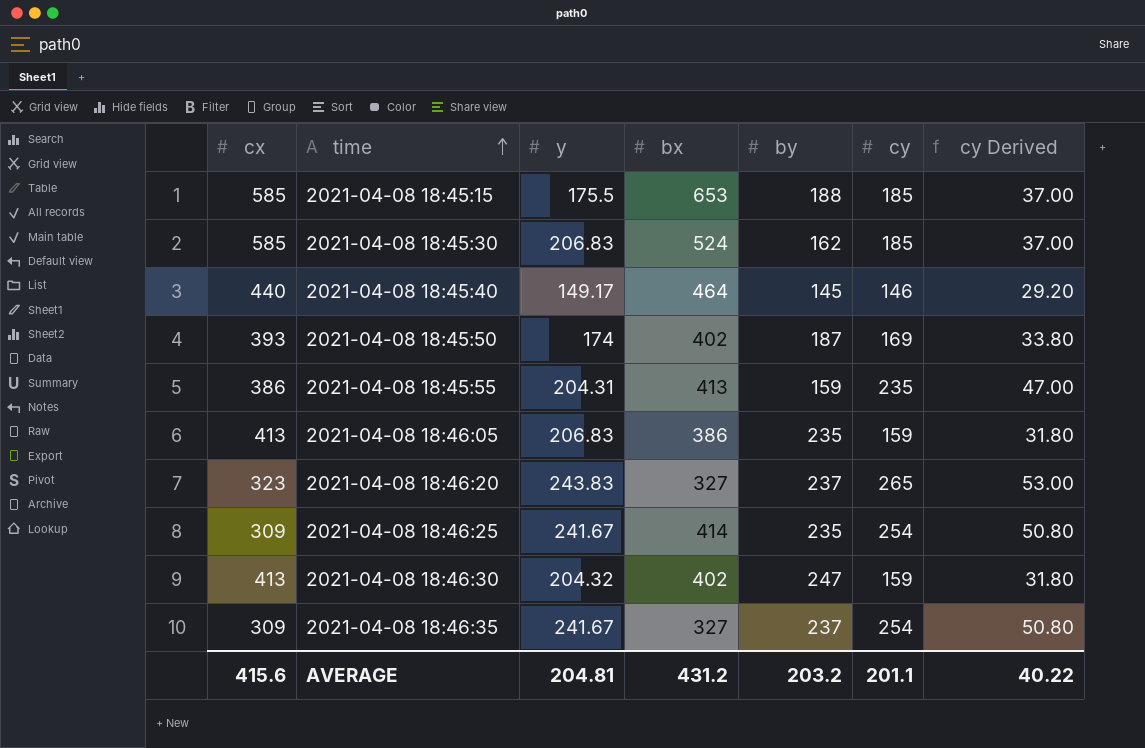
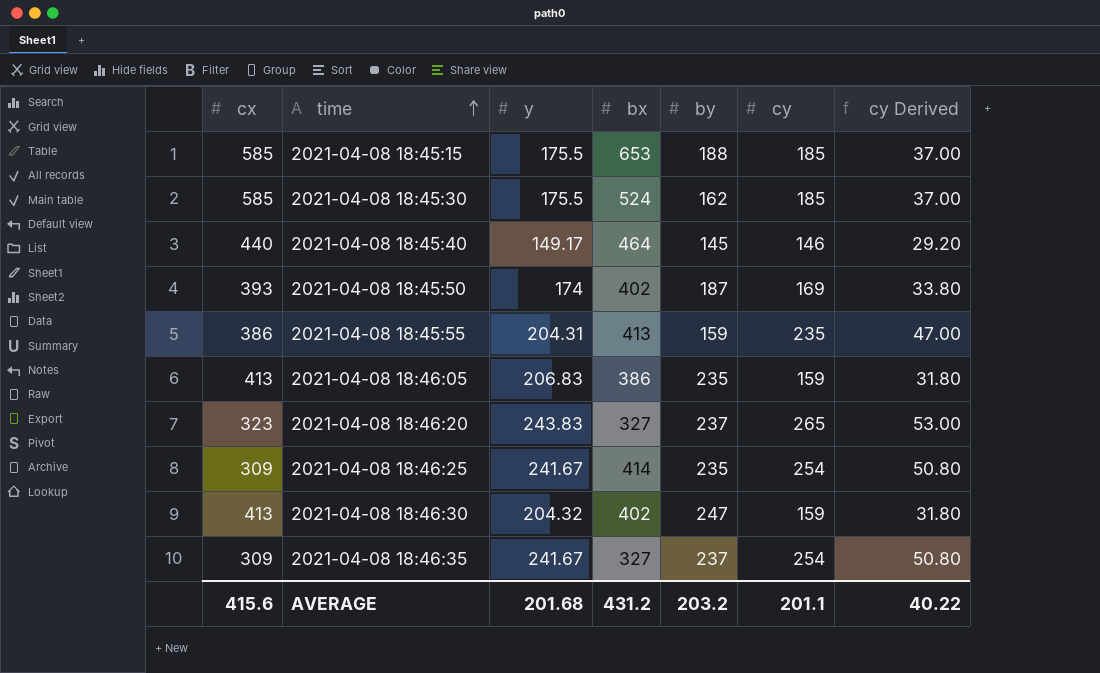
2021-04-08 18:45:30 | y: 206.83 -> 175.5
AVERAGE | y: 204.81 -> 201.68

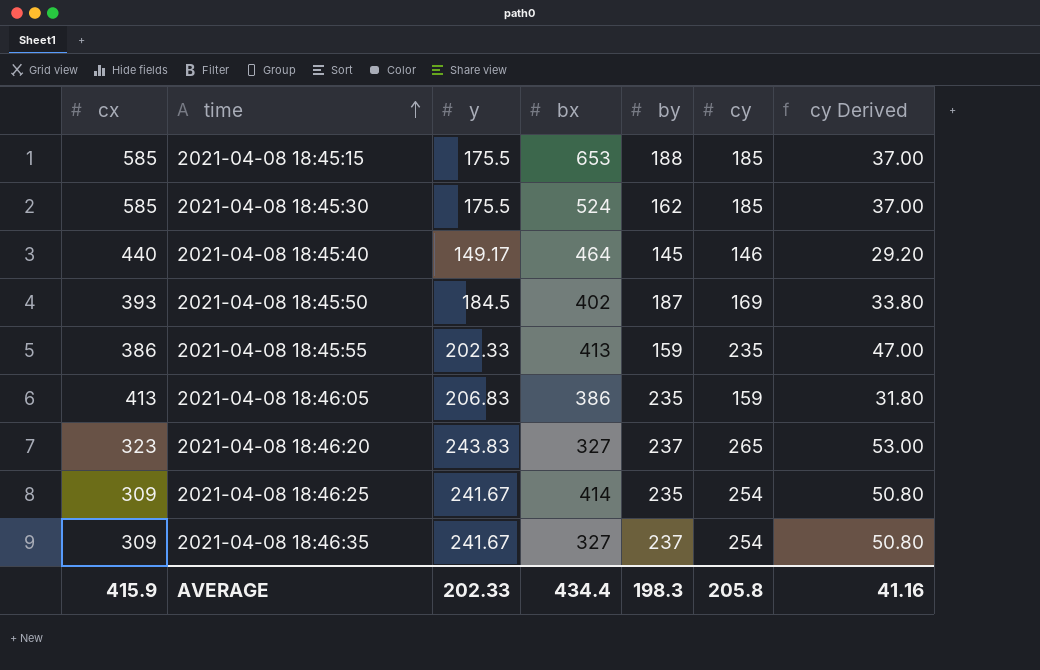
row 2021-04-08 18:46:30: 413 | 204.32 | 402 | 247 | 159 | 31.80 -> none
2021-04-08 18:45:50 | y: 174 -> 184.5
2021-04-08 18:45:55 | y: 204.31 -> 202.33
AVERAGE | cx: 415.6 -> 415.9
AVERAGE | y: 201.68 -> 202.33
AVERAGE | bx: 431.2 -> 434.4
AVERAGE | by: 203.2 -> 198.3
AVERAGE | cy: 201.1 -> 205.8
AVERAGE | cy Derived: 40.22 -> 41.16

